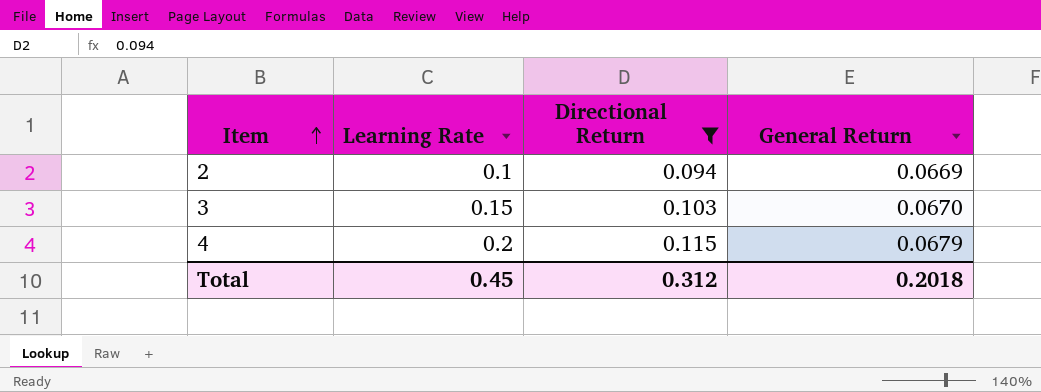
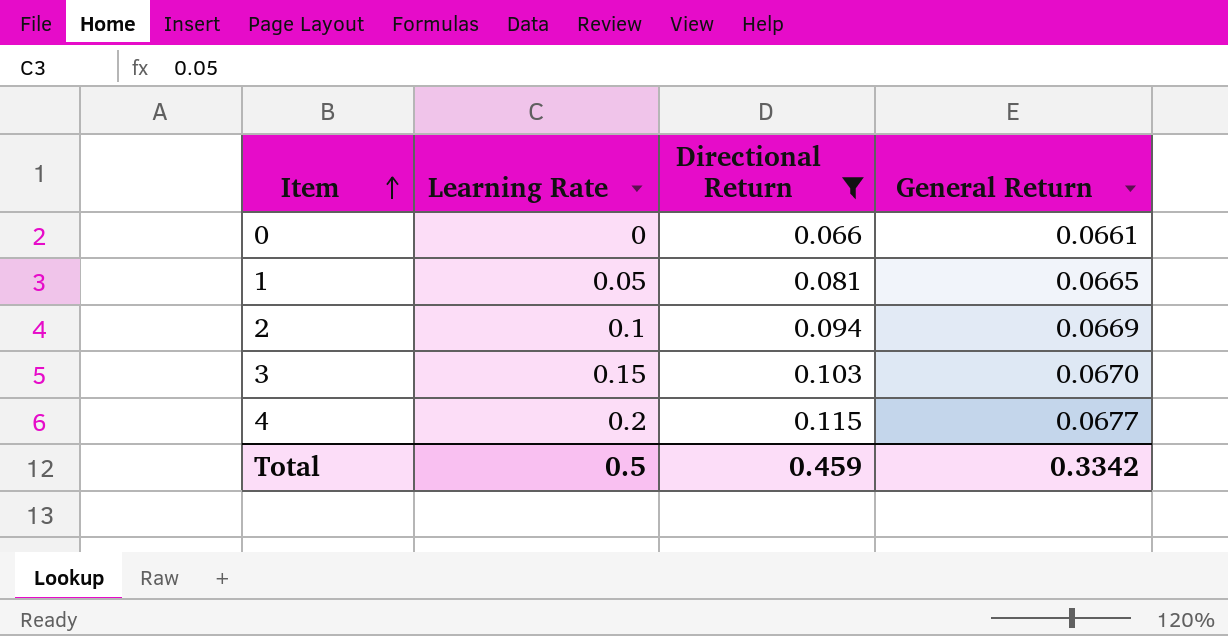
row 0: none -> 0 | 0.066 | 0.0661
row 1: none -> 0.05 | 0.081 | 0.0665
4 | General Return: 0.0679 -> 0.0677
Total | Learning Rate: 0.45 -> 0.5
Total | Directional Return: 0.312 -> 0.459
Total | General Return: 0.2018 -> 0.3342

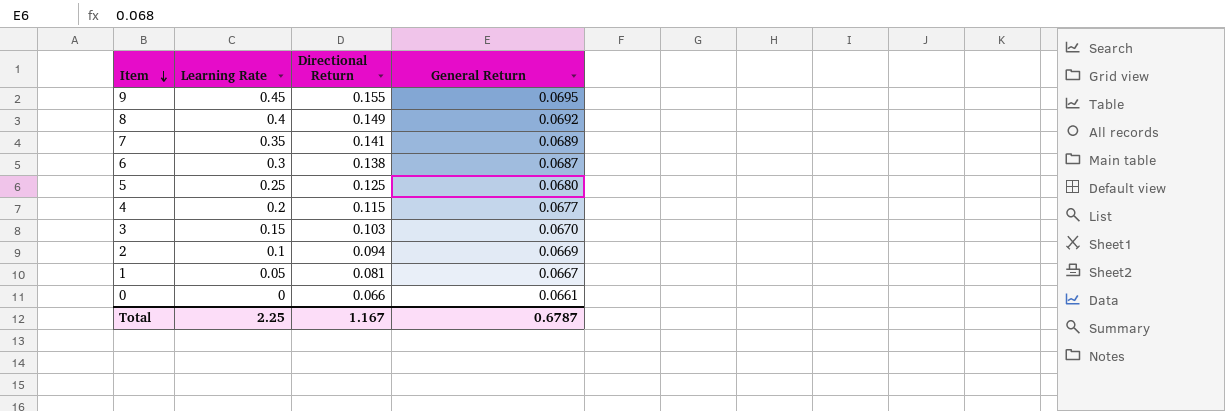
filter: Directional Return <= 0.115 -> none
row order: Item ascending -> Item descending
1 | General Return: 0.0665 -> 0.0667
Total | Learning Rate: 0.5 -> 2.25
Total | Directional Return: 0.459 -> 1.167
Total | General Return: 0.3342 -> 0.6787

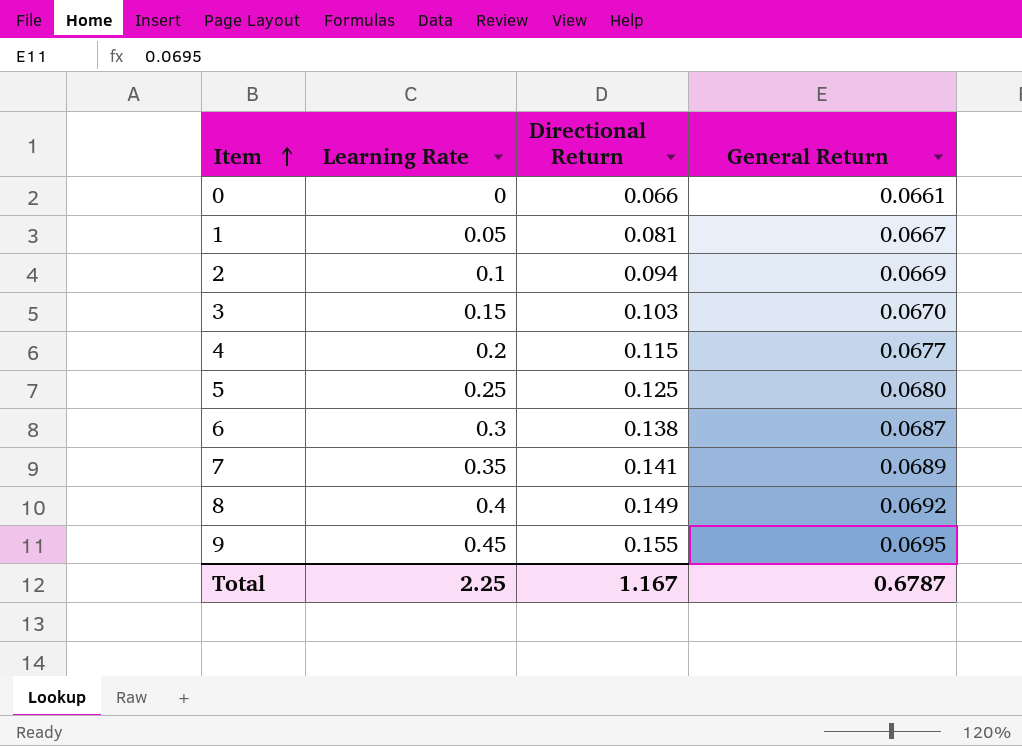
row order: Item descending -> Item ascending

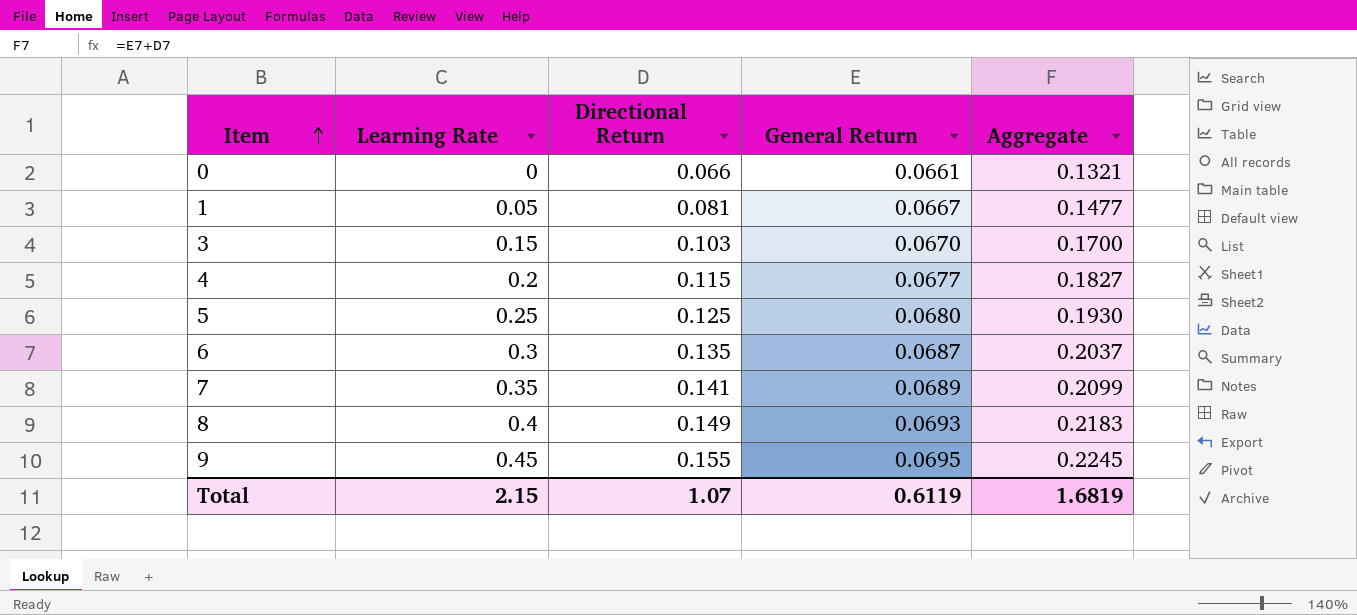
column Aggregate | formula: none -> [Directional Return] + [General Return]
row 2: 0.1 | 0.094 | 0.0669 -> none
6 | Directional Return: 0.138 -> 0.135
8 | General Return: 0.0692 -> 0.0693
Total | Learning Rate: 2.25 -> 2.15
Total | Directional Return: 1.167 -> 1.07
Total | General Return: 0.6787 -> 0.6119

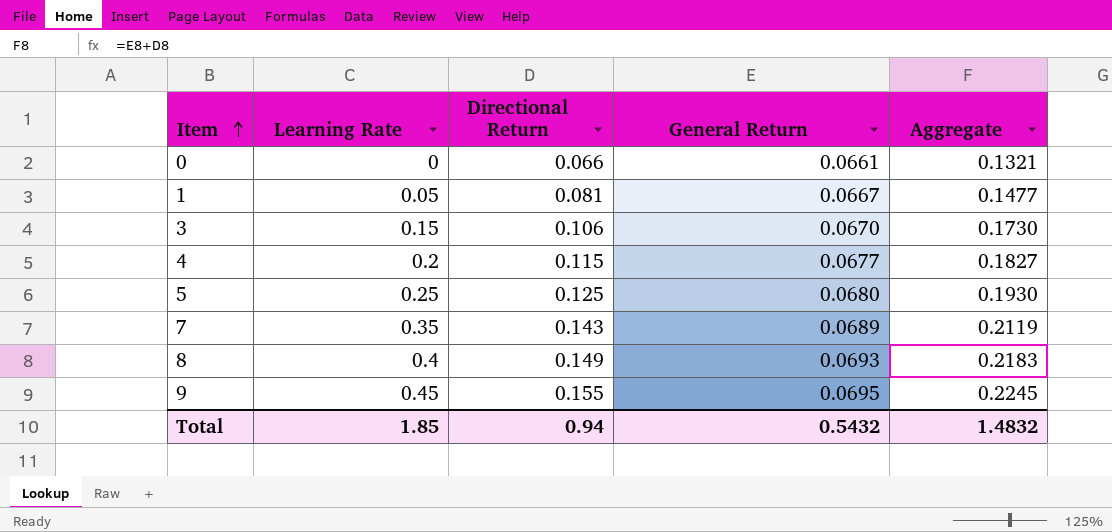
row 6: 0.3 | 0.135 | 0.0687 | 0.2037 -> none
3 | Directional Return: 0.103 -> 0.106
3 | Aggregate: 0.1700 -> 0.1730
7 | Directional Return: 0.141 -> 0.143
7 | Aggregate: 0.2099 -> 0.2119
Total | Learning Rate: 2.15 -> 1.85
Total | Directional Return: 1.07 -> 0.94
Total | General Return: 0.6119 -> 0.5432
Total | Aggregate: 1.6819 -> 1.4832

